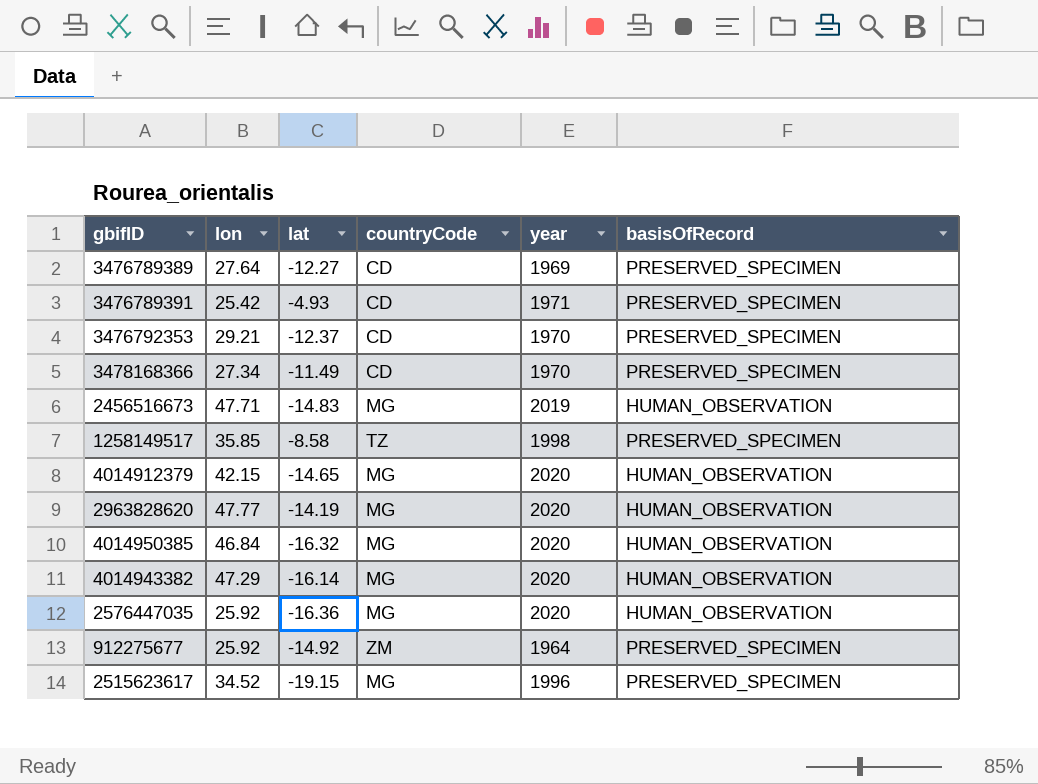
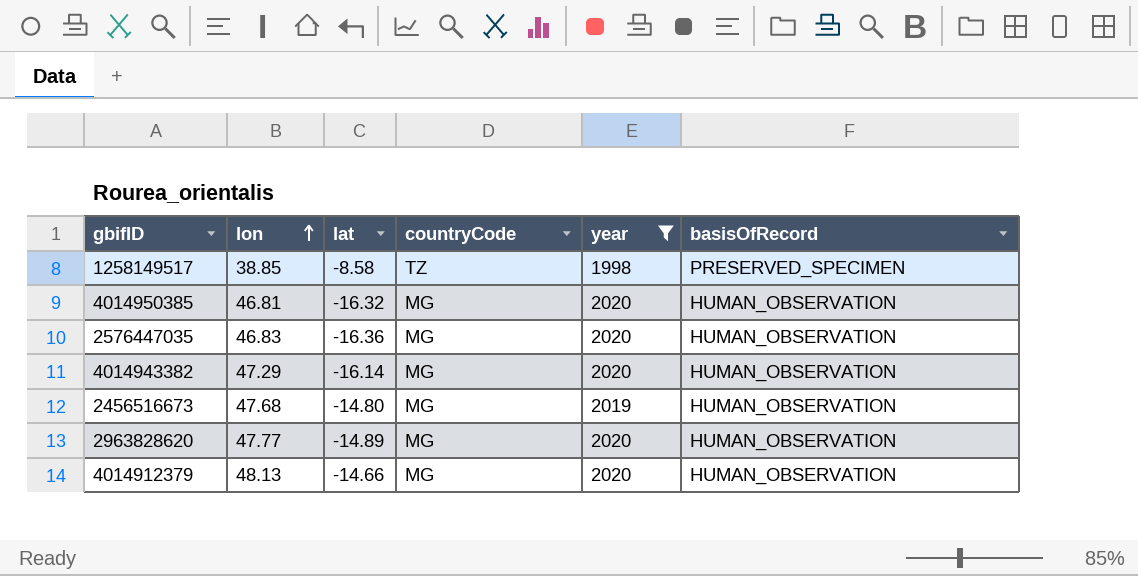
filter: none -> year >= 1998
row order: none -> lon ascending
1258149517 | lon: 35.85 -> 38.85
4014950385 | lon: 46.84 -> 46.81
2576447035 | lon: 25.92 -> 46.83
2456516673 | lon: 47.71 -> 47.68
2456516673 | lat: -14.83 -> -14.80
2963828620 | lat: -14.19 -> -14.89
4014912379 | lon: 42.15 -> 48.13
4014912379 | lat: -14.65 -> -14.66

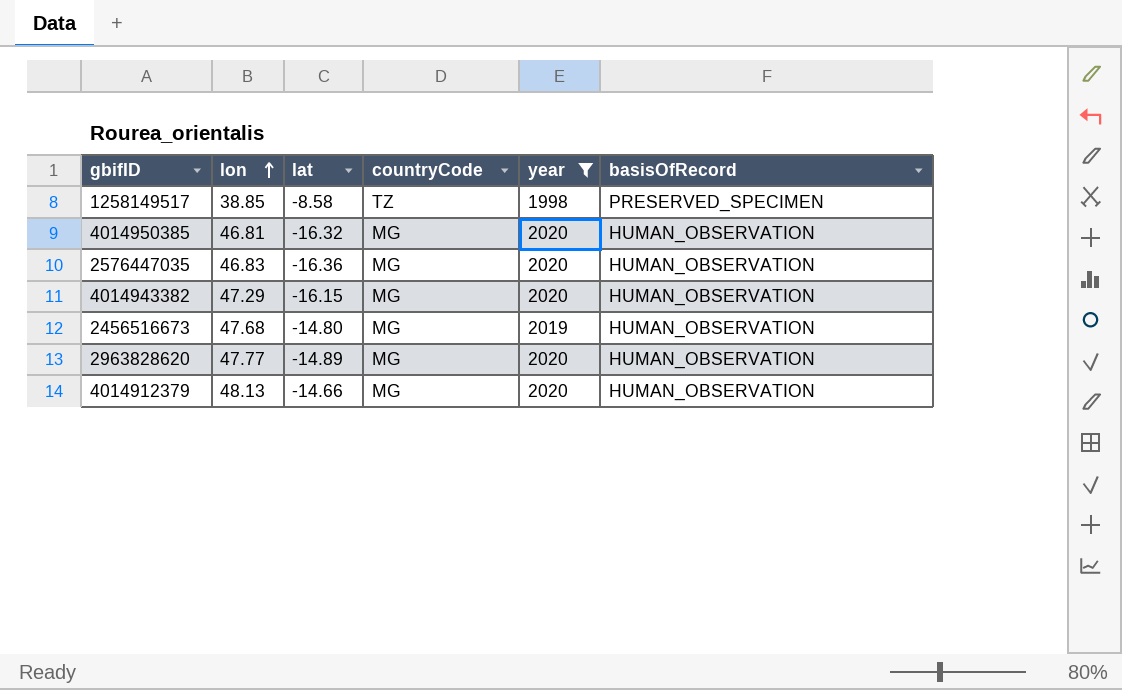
4014943382 | lat: -16.14 -> -16.15

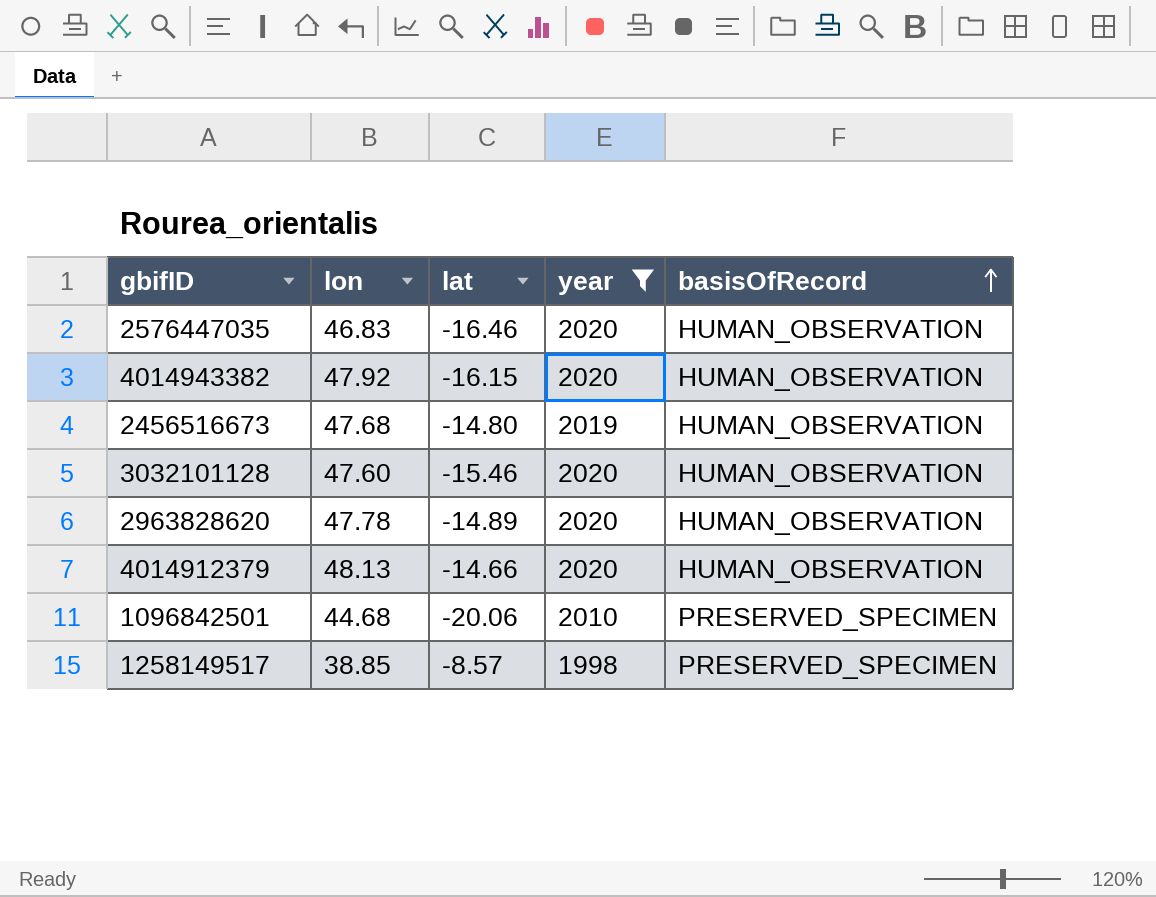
row order: lon ascending -> basisOfRecord ascending
column countryCode | position: 4 -> none
row 4014950385: 46.81 | -16.32 | MG | 2020 | HUMAN_OBSERVATION -> none
2576447035 | lat: -16.36 -> -16.46
4014943382 | lon: 47.29 -> 47.92
row 3032101128: none -> 47.60 | -15.46 | 2020 | HUMAN_OBSERVATION
2963828620 | lon: 47.77 -> 47.78
row 1096842501: none -> 44.68 | -20.06 | 2010 | PRESERVED_SPECIMEN
1258149517 | lat: -8.58 -> -8.57

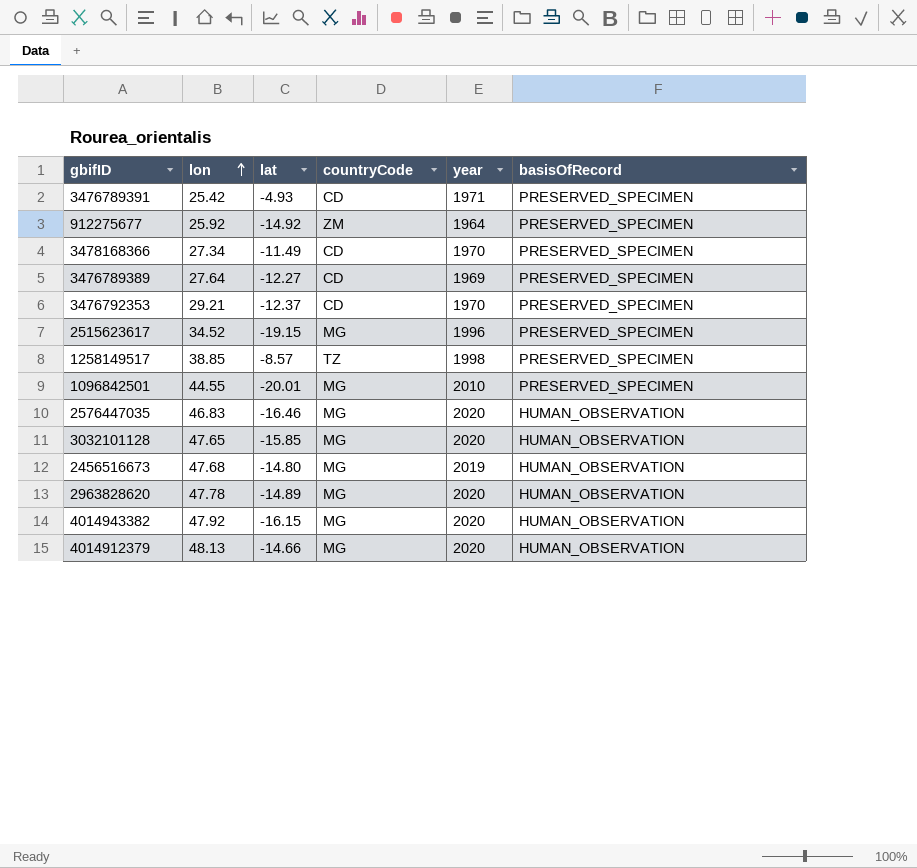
filter: year >= 1998 -> none
row order: basisOfRecord ascending -> lon ascending
column countryCode | position: none -> 4
1096842501 | lon: 44.68 -> 44.55
1096842501 | lat: -20.06 -> -20.01
3032101128 | lon: 47.60 -> 47.65
3032101128 | lat: -15.46 -> -15.85

